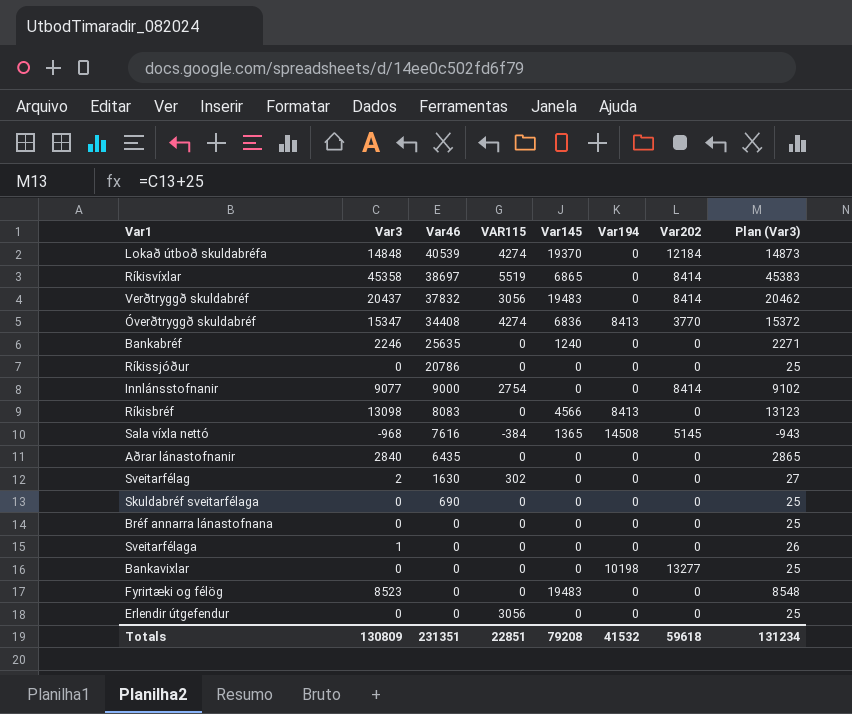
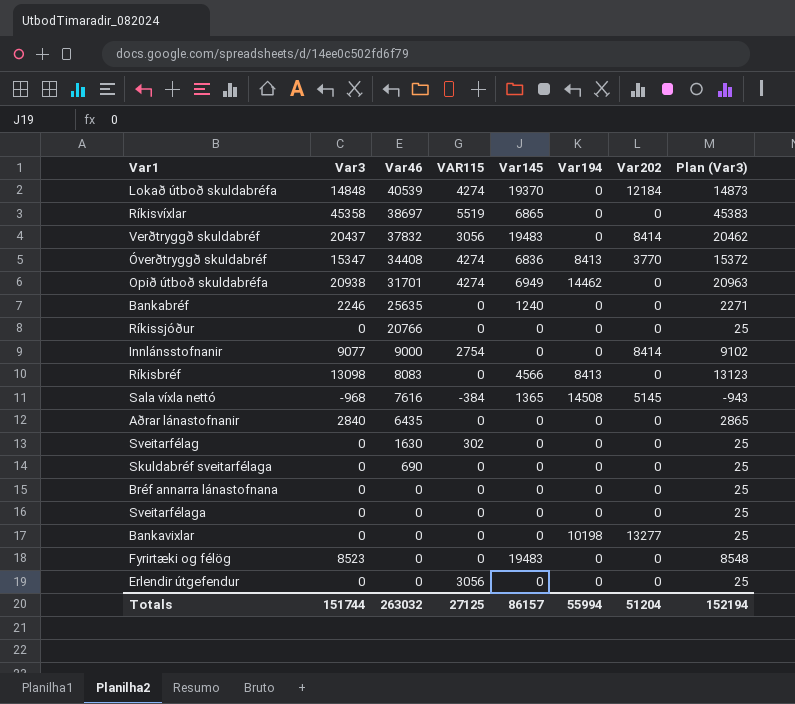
Ríkisvíxlar | Var202: 8414 -> 0
row Opið útboð skuldabréfa: none -> 20938 | 31701 | 4274 | 6949 | 14462 | 0 | 20963
Ríkissjóður | Var46: 20786 -> 20766
Sveitarfélag | Var3: 2 -> 0
Sveitarfélag | Plan (Var3): 27 -> 25
Sveitarfélaga | Var3: 1 -> 0
Sveitarfélaga | Plan (Var3): 26 -> 25
Totals | Var3: 130809 -> 151744
Totals | Var46: 231351 -> 263032
Totals | VAR115: 22851 -> 27125
Totals | Var145: 79208 -> 86157
Totals | Var194: 41532 -> 55994
Totals | Var202: 59618 -> 51204
Totals | Plan (Var3): 131234 -> 152194

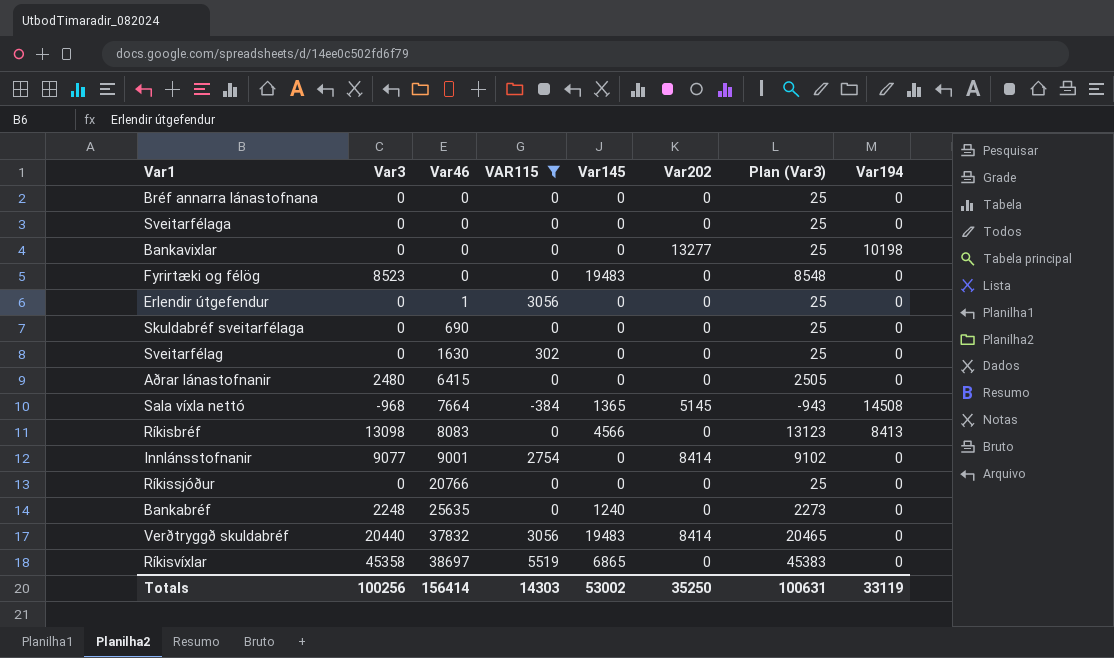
filter: none -> VAR115 != 4274
row order: Var46 descending -> Var46 ascending
column Var194 | position: 6 -> 8
Erlendir útgefendur | Var46: 0 -> 1
Aðrar lánastofnanir | Var3: 2840 -> 2480
Aðrar lánastofnanir | Var46: 6435 -> 6415
Aðrar lánastofnanir | Plan (Var3): 2865 -> 2505
Sala víxla nettó | Var46: 7616 -> 7664
Innlánsstofnanir | Var46: 9000 -> 9001
Bankabréf | Var3: 2246 -> 2248
Bankabréf | Plan (Var3): 2271 -> 2273
Verðtryggð skuldabréf | Var3: 20437 -> 20440
Verðtryggð skuldabréf | Plan (Var3): 20462 -> 20465
Totals | Var3: 151744 -> 100256
Totals | Var46: 263032 -> 156414
Totals | VAR115: 27125 -> 14303
Totals | Var145: 86157 -> 53002
Totals | Var202: 51204 -> 35250
Totals | Plan (Var3): 152194 -> 100631
Totals | Var194: 55994 -> 33119

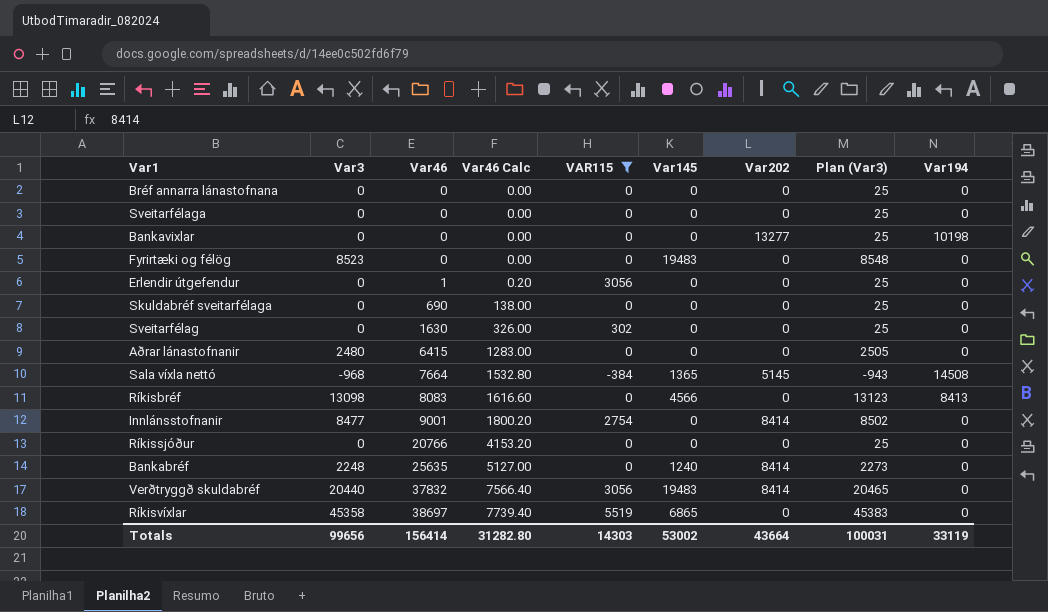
column Var46 Calc | formula: none -> [Var46] * 0.2
Innlánsstofnanir | Var3: 9077 -> 8477
Innlánsstofnanir | Plan (Var3): 9102 -> 8502
Bankabréf | Var202: 0 -> 8414
Totals | Var3: 100256 -> 99656
Totals | Var202: 35250 -> 43664
Totals | Plan (Var3): 100631 -> 100031

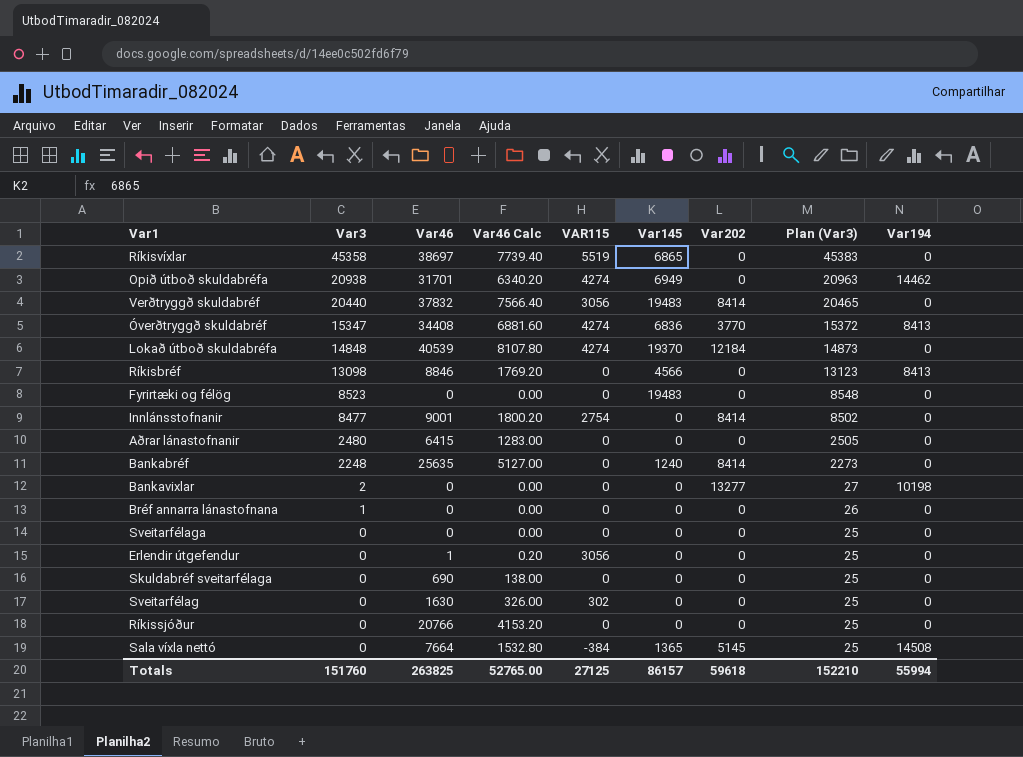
filter: VAR115 != 4274 -> none
row order: Var46 ascending -> Var3 descending
Ríkisbréf | Var46: 8083 -> 8846
Ríkisbréf | Var46 Calc: 1616.60 -> 1769.20
Bankavixlar | Var3: 0 -> 2
Bankavixlar | Plan (Var3): 25 -> 27
Bréf annarra lánastofnana | Var3: 0 -> 1
Bréf annarra lánastofnana | Plan (Var3): 25 -> 26
Sala víxla nettó | Var3: -968 -> 0
Sala víxla nettó | Plan (Var3): -943 -> 25
Totals | Var3: 99656 -> 151760
Totals | Var46: 156414 -> 263825
Totals | Var46 Calc: 31282.80 -> 52765.00
Totals | VAR115: 14303 -> 27125
Totals | Var145: 53002 -> 86157
Totals | Var202: 43664 -> 59618
Totals | Plan (Var3): 100031 -> 152210
Totals | Var194: 33119 -> 55994

